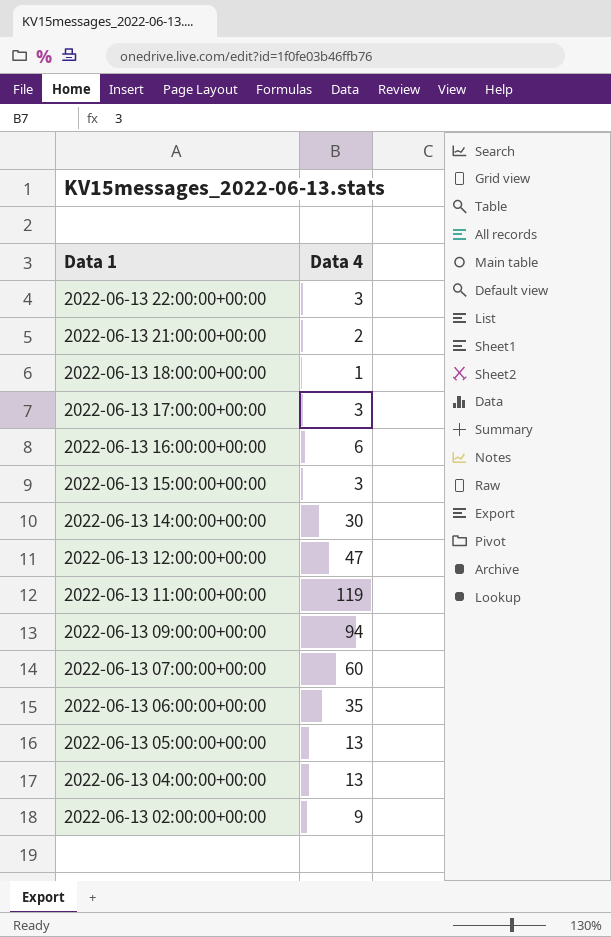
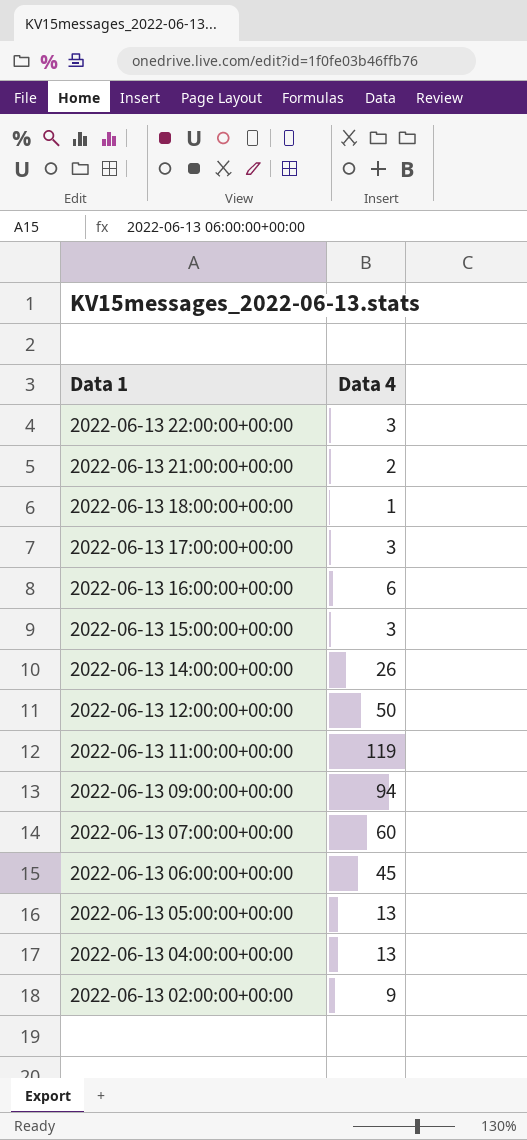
2022-06-13 14:00:00+00:00 | Data 4: 30 -> 26
2022-06-13 12:00:00+00:00 | Data 4: 47 -> 50
2022-06-13 06:00:00+00:00 | Data 4: 35 -> 45

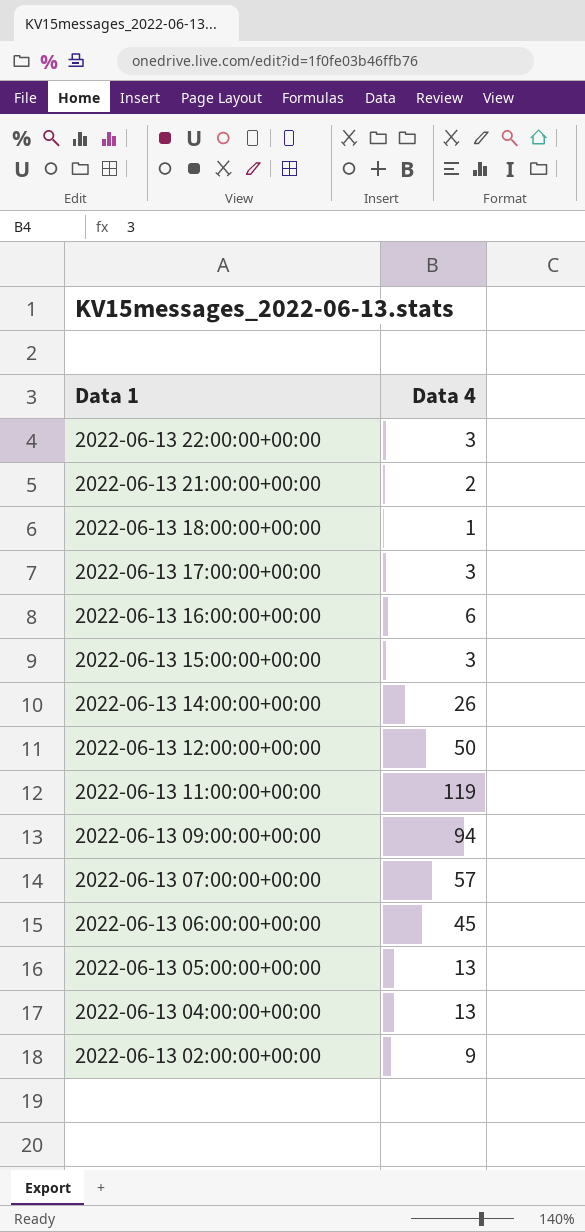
2022-06-13 07:00:00+00:00 | Data 4: 60 -> 57

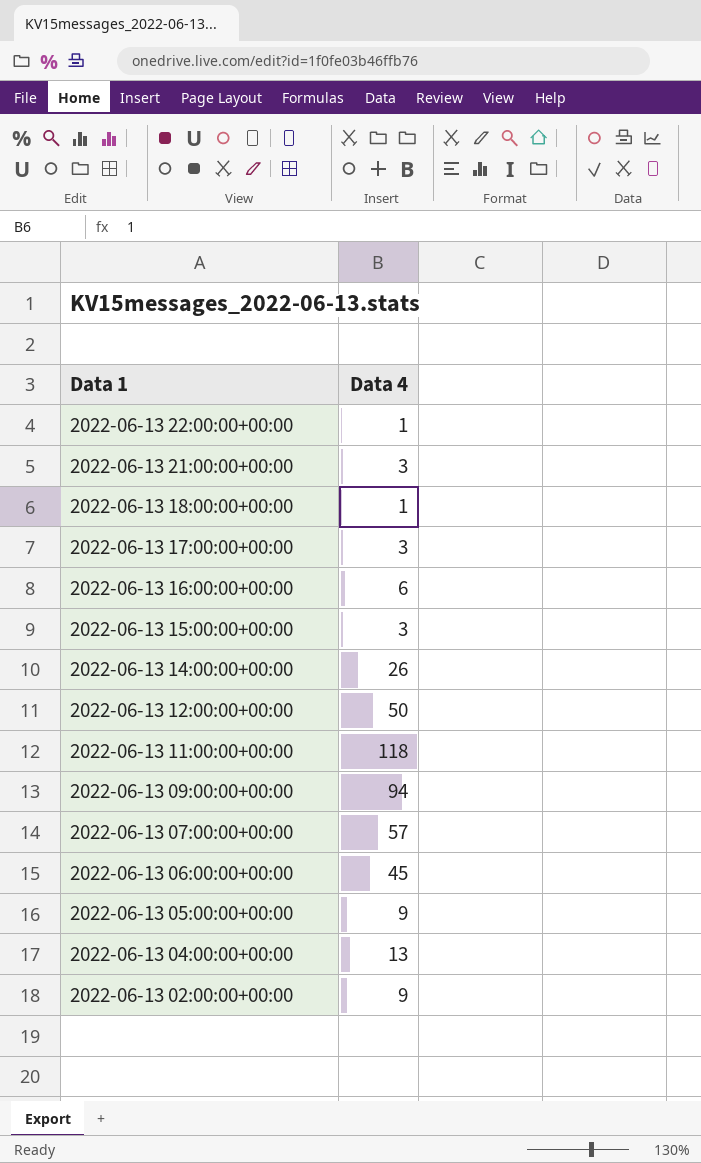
2022-06-13 22:00:00+00:00 | Data 4: 3 -> 1
2022-06-13 21:00:00+00:00 | Data 4: 2 -> 3
2022-06-13 11:00:00+00:00 | Data 4: 119 -> 118
2022-06-13 05:00:00+00:00 | Data 4: 13 -> 9

